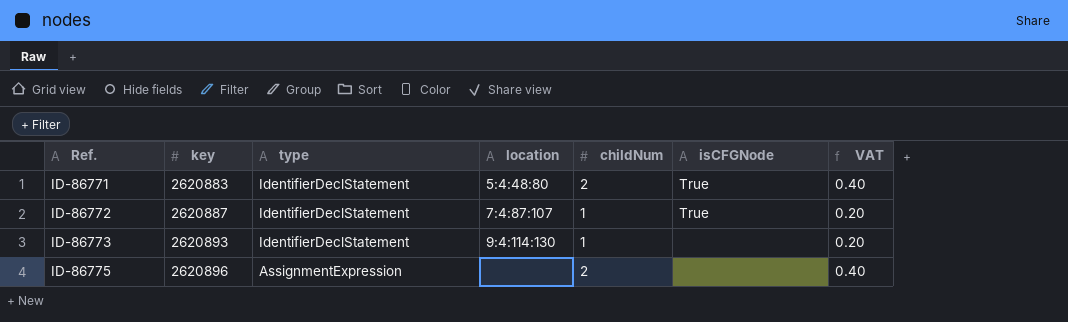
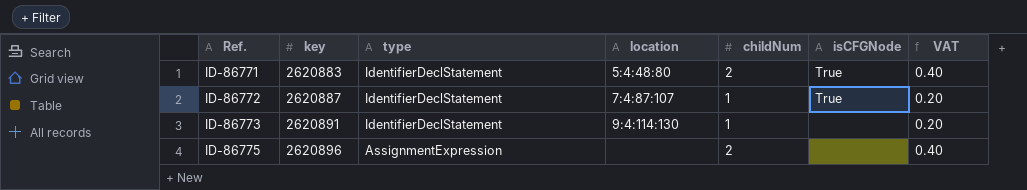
ID-86773 | key: 2620893 -> 2620891

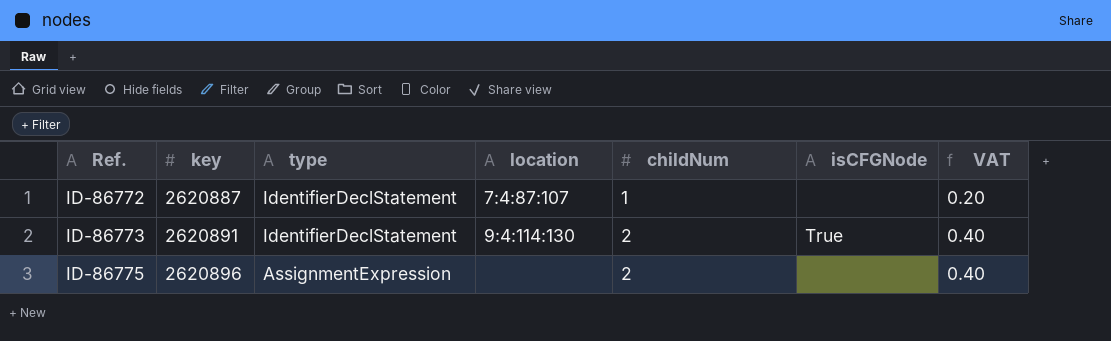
row ID-86771: 2620883 | IdentifierDeclStatement | 5:4:48:80 | 2 | True | 0.40 -> none
ID-86772 | isCFGNode: True -> none
ID-86773 | childNum: 1 -> 2
ID-86773 | isCFGNode: none -> True
ID-86773 | VAT: 0.20 -> 0.40

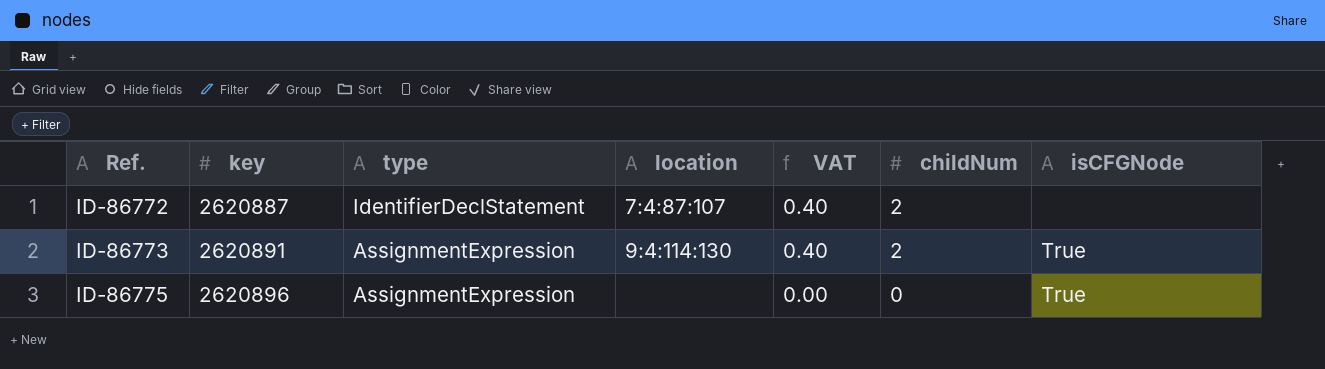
column VAT | position: 7 -> 5
ID-86772 | VAT: 0.20 -> 0.40
ID-86772 | childNum: 1 -> 2
ID-86773 | type: IdentifierDeclStatement -> AssignmentExpression
ID-86775 | VAT: 0.40 -> 0.00
ID-86775 | childNum: 2 -> 0
ID-86775 | isCFGNode: none -> True

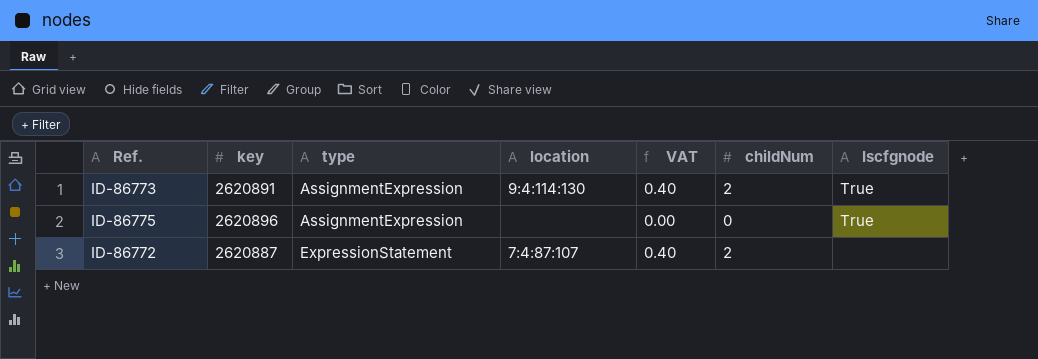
row order: Ref. ascending -> type ascending
column name: isCFGNode -> Iscfgnode
ID-86772 | type: IdentifierDeclStatement -> ExpressionStatement

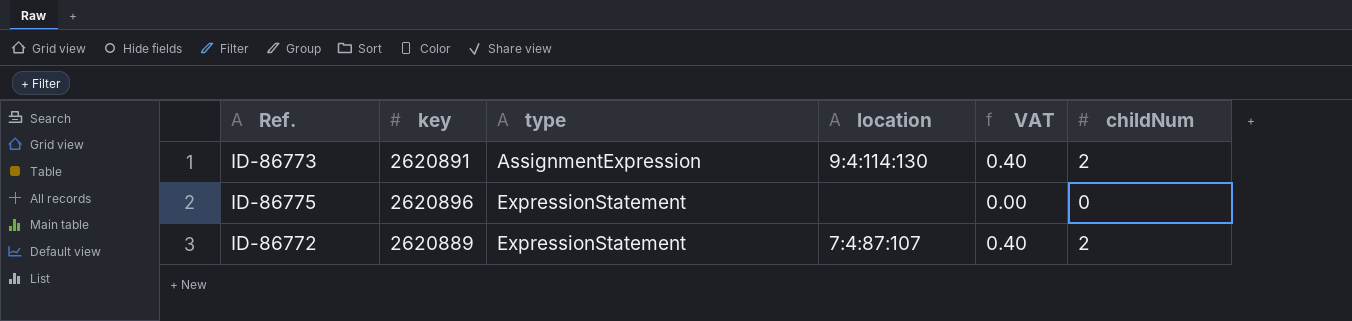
column Iscfgnode | position: 7 -> none
ID-86775 | type: AssignmentExpression -> ExpressionStatement
ID-86772 | key: 2620887 -> 2620889

